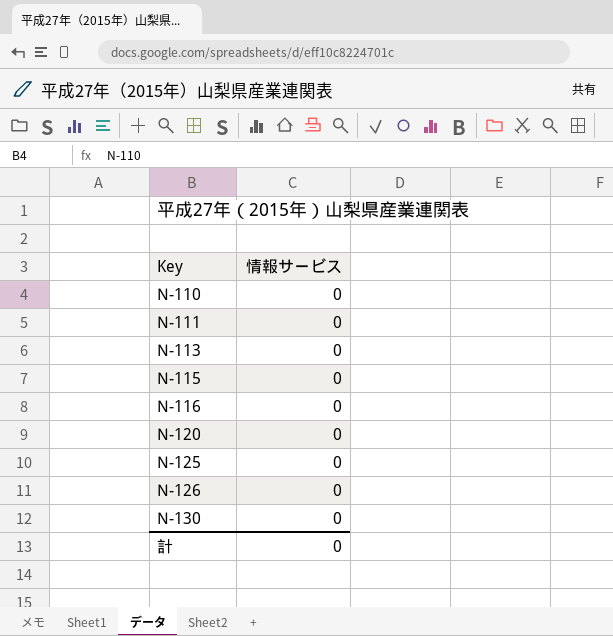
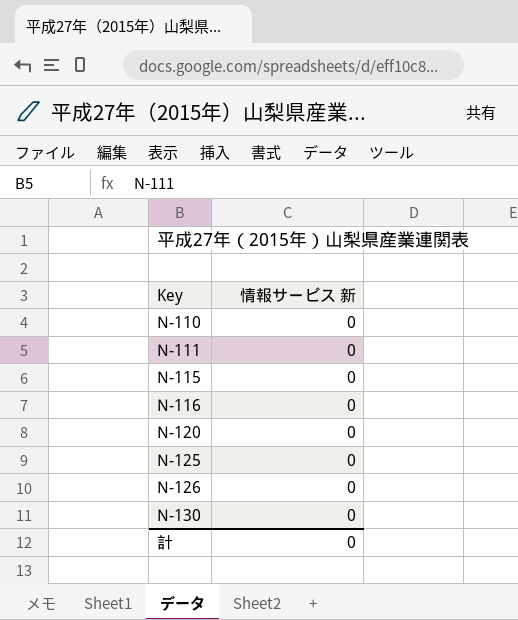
column name: 情報サービス -> 情報サービス 新
row N-113: 0 -> none

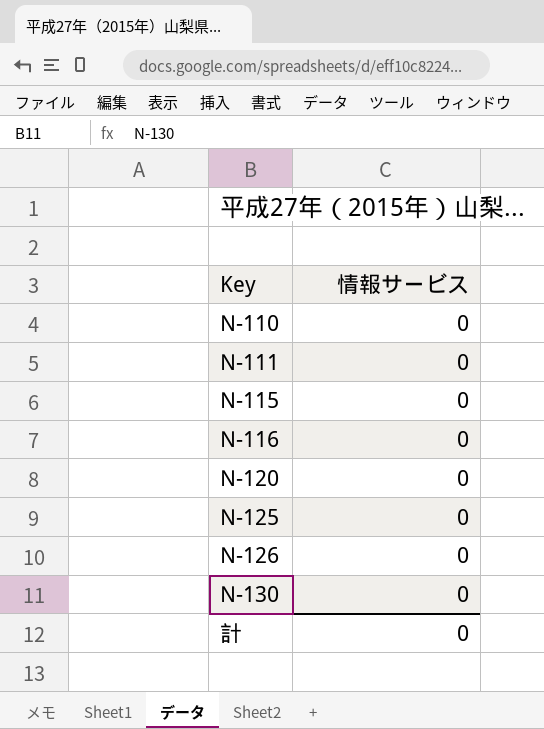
column name: 情報サービス 新 -> 情報サービス

